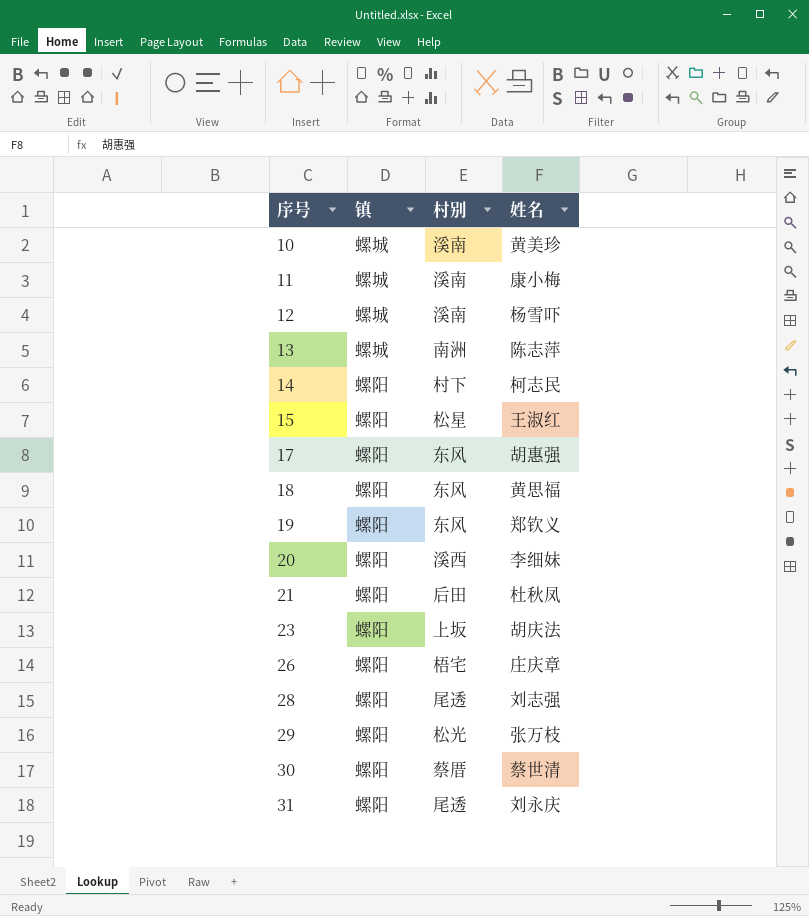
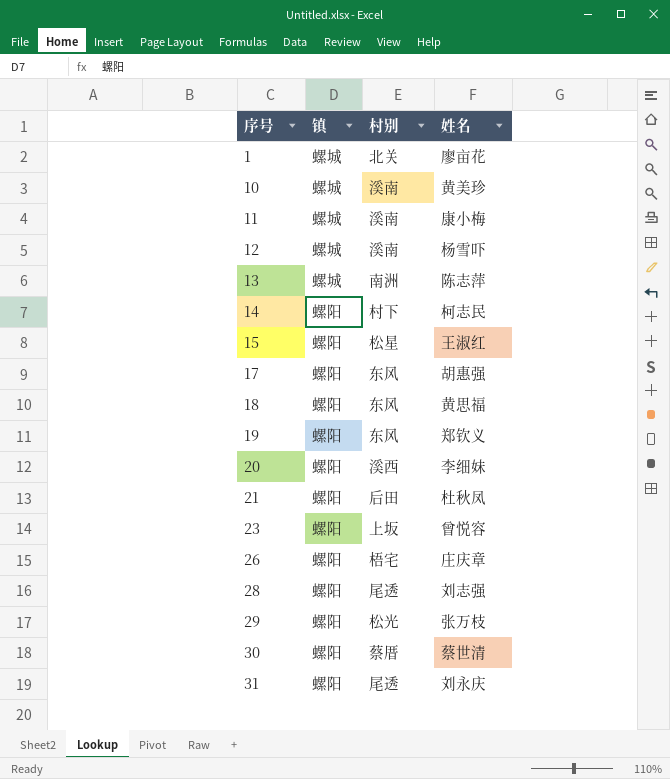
row 1: none -> 螺城 | 北关 | 廖亩花
23 | 姓名: 胡庆法 -> 曾悦容

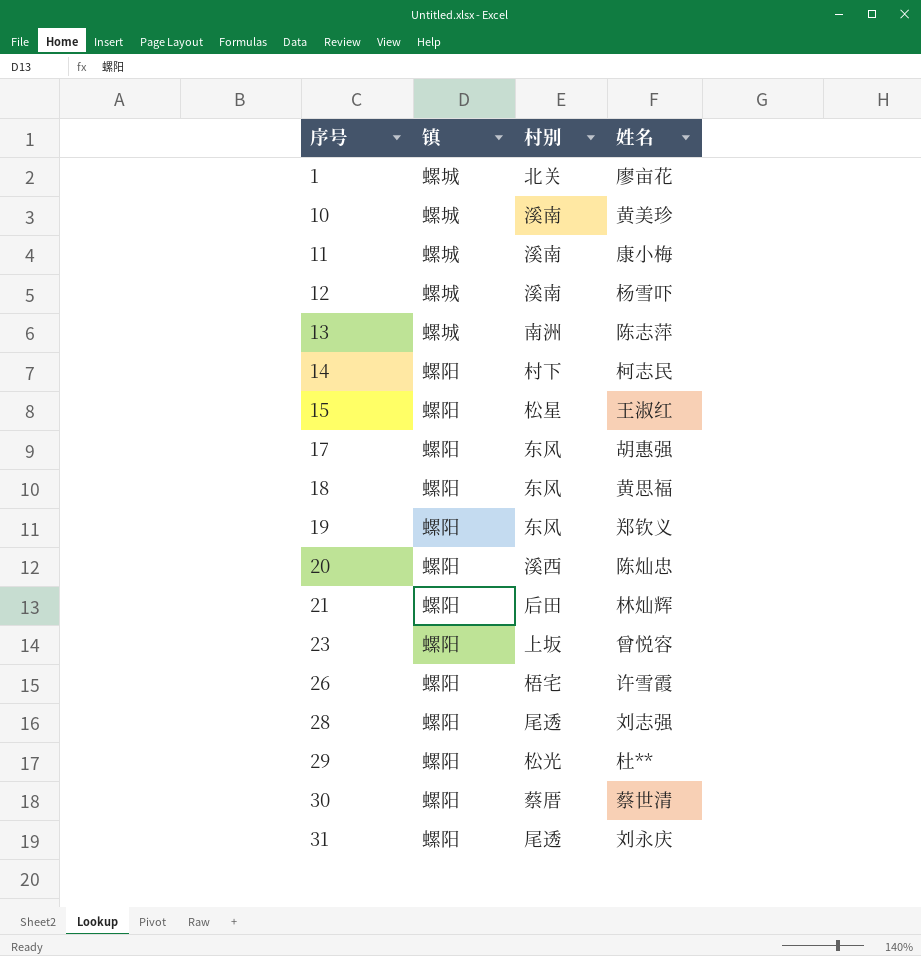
20 | 姓名: 李细妹 -> 陈灿忠
21 | 姓名: 杜秋凤 -> 林灿辉
26 | 姓名: 庄庆章 -> 许雪霞
29 | 姓名: 张万枝 -> 杜**

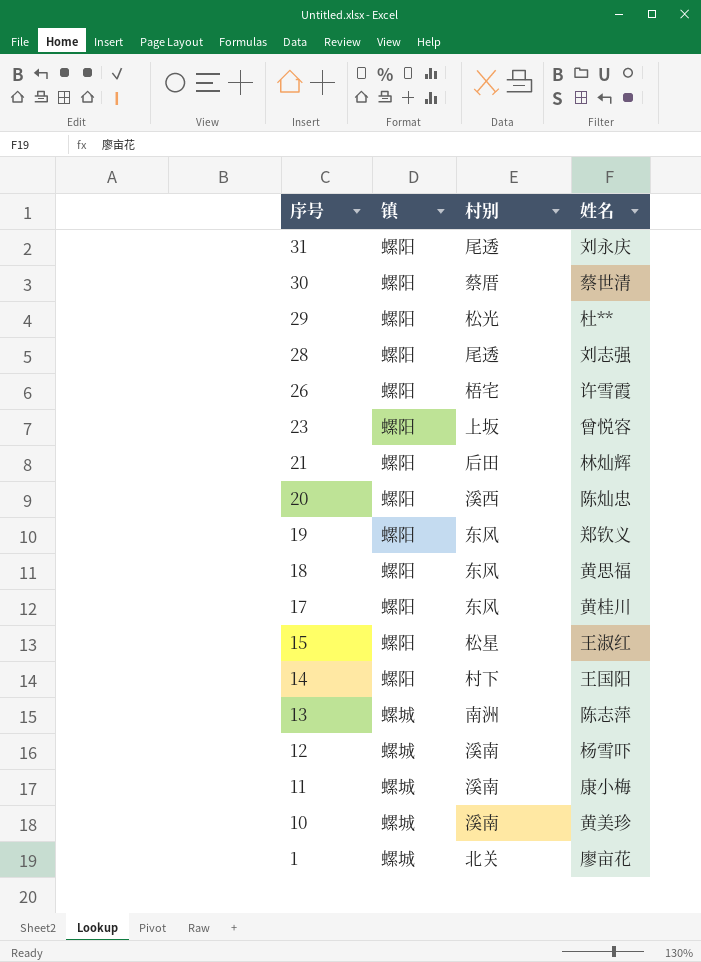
row order: 序号 ascending -> 序号 descending
17 | 姓名: 胡惠强 -> 黄桂川
14 | 姓名: 柯志民 -> 王国阳

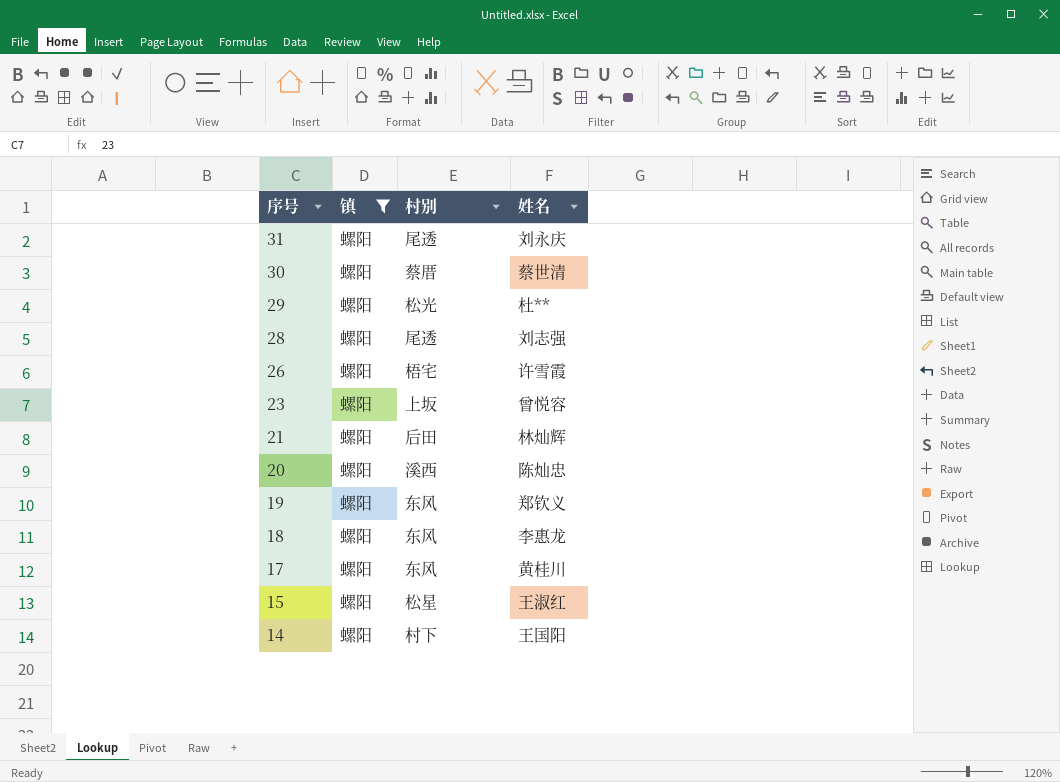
filter: none -> 镇 = 螺阳
18 | 姓名: 黄思福 -> 李惠龙

